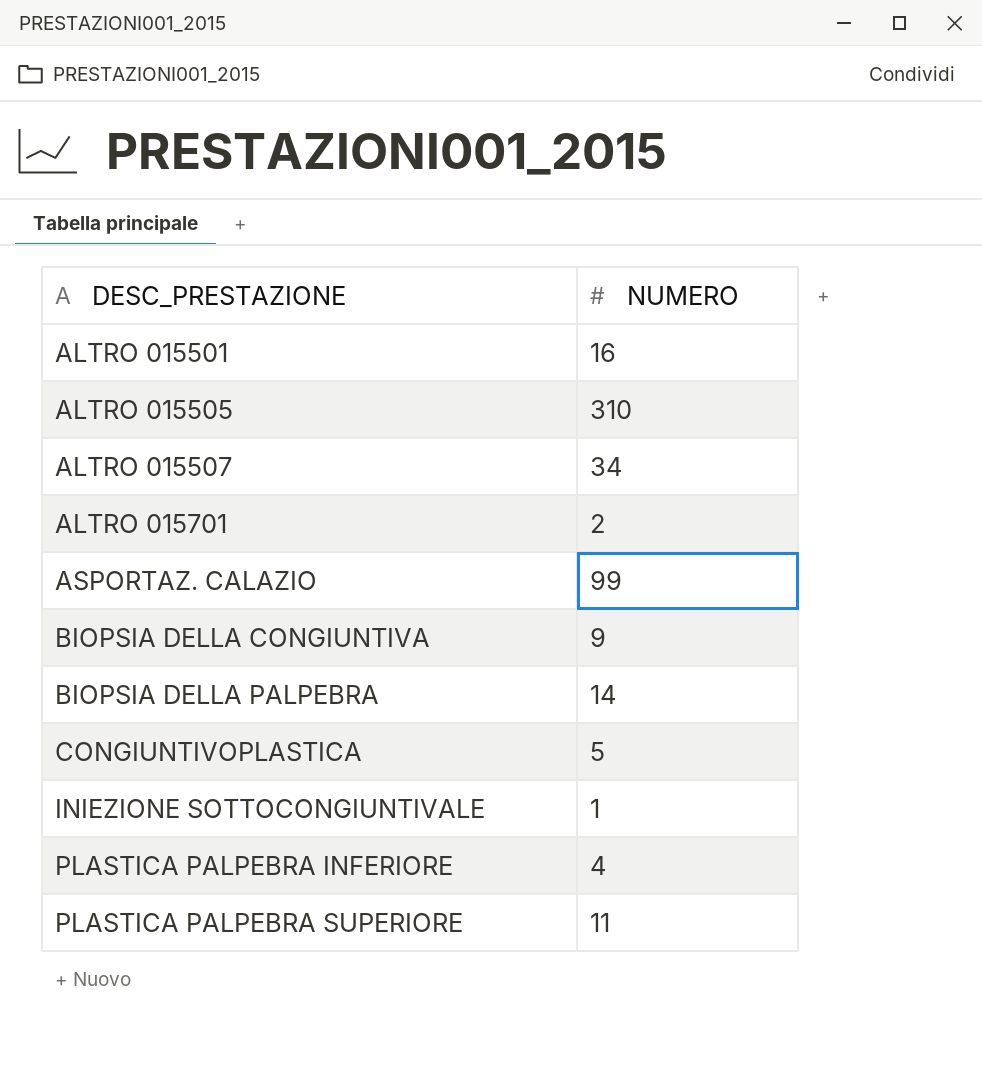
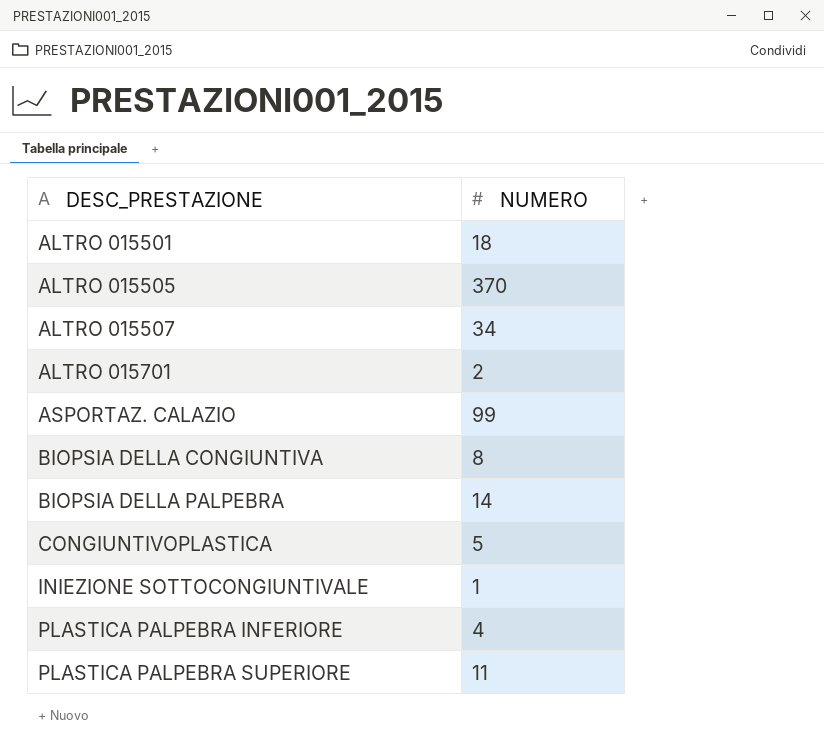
ALTRO 015501 | NUMERO: 16 -> 18
ALTRO 015505 | NUMERO: 310 -> 370
BIOPSIA DELLA CONGIUNTIVA | NUMERO: 9 -> 8

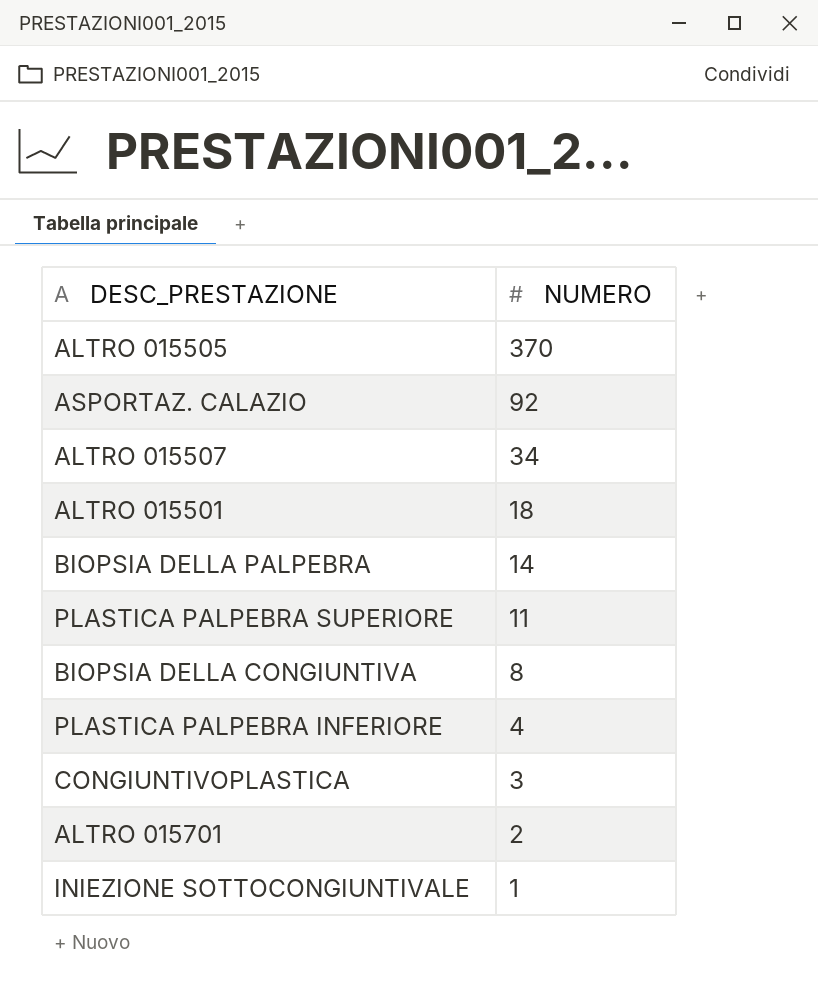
row order: DESC_PRESTAZIONE ascending -> NUMERO descending
ASPORTAZ. CALAZIO | NUMERO: 99 -> 92
CONGIUNTIVOPLASTICA | NUMERO: 5 -> 3

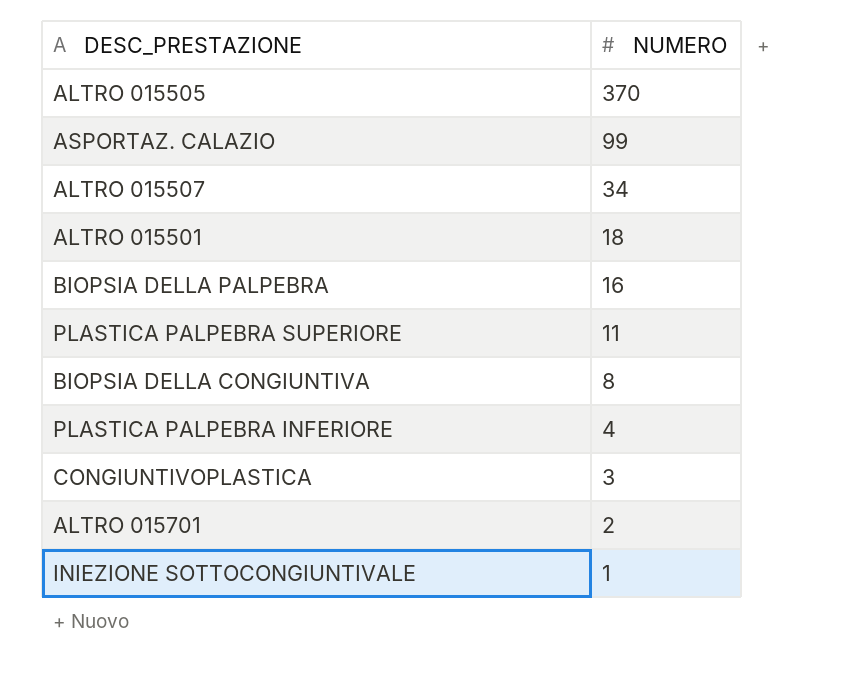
ASPORTAZ. CALAZIO | NUMERO: 92 -> 99
BIOPSIA DELLA PALPEBRA | NUMERO: 14 -> 16

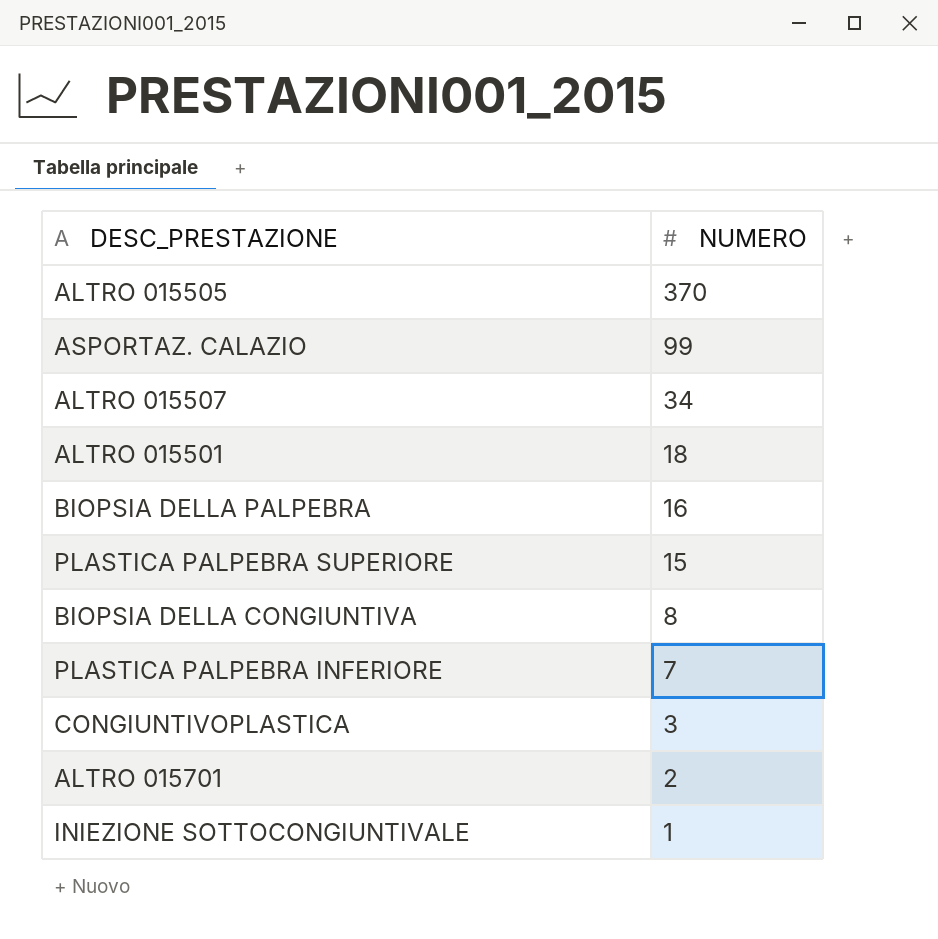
PLASTICA PALPEBRA SUPERIORE | NUMERO: 11 -> 15
PLASTICA PALPEBRA INFERIORE | NUMERO: 4 -> 7

